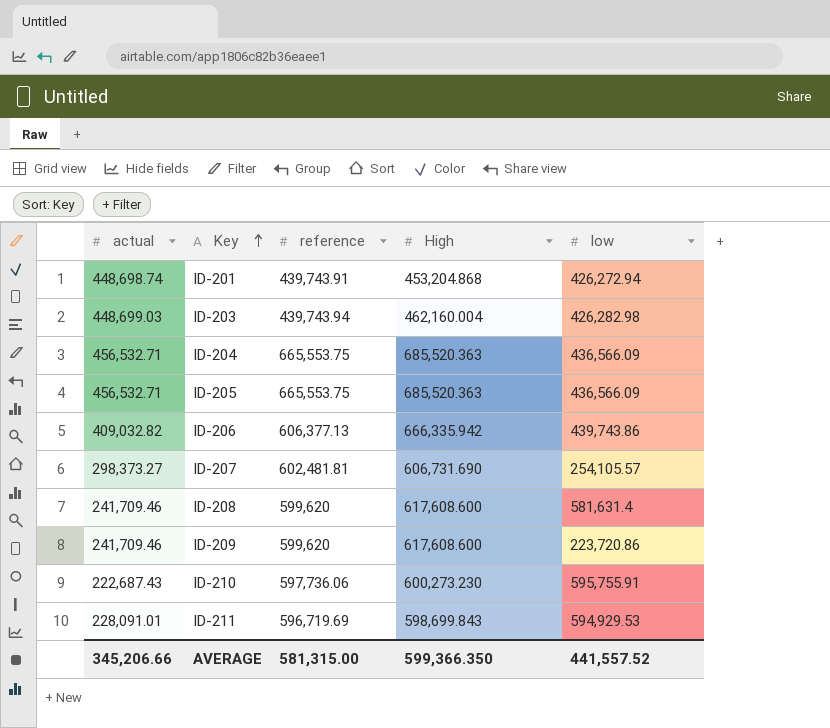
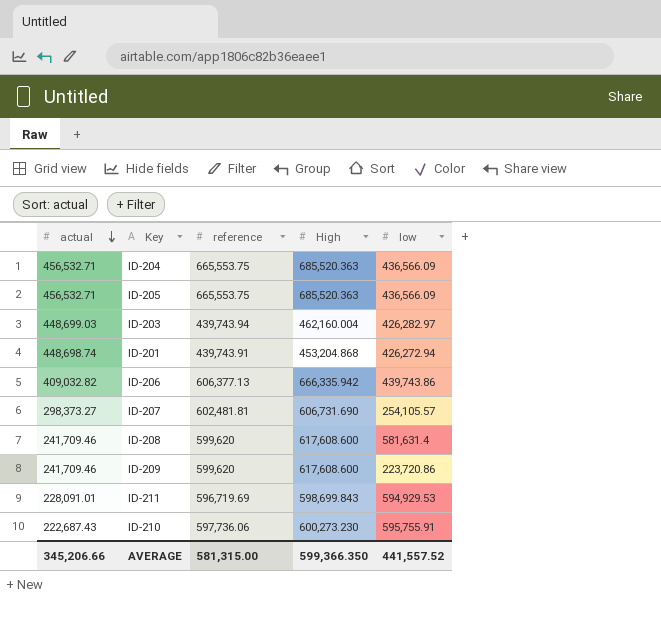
row order: Key ascending -> actual descending
ID-203 | low: 426,282.98 -> 426,282.97

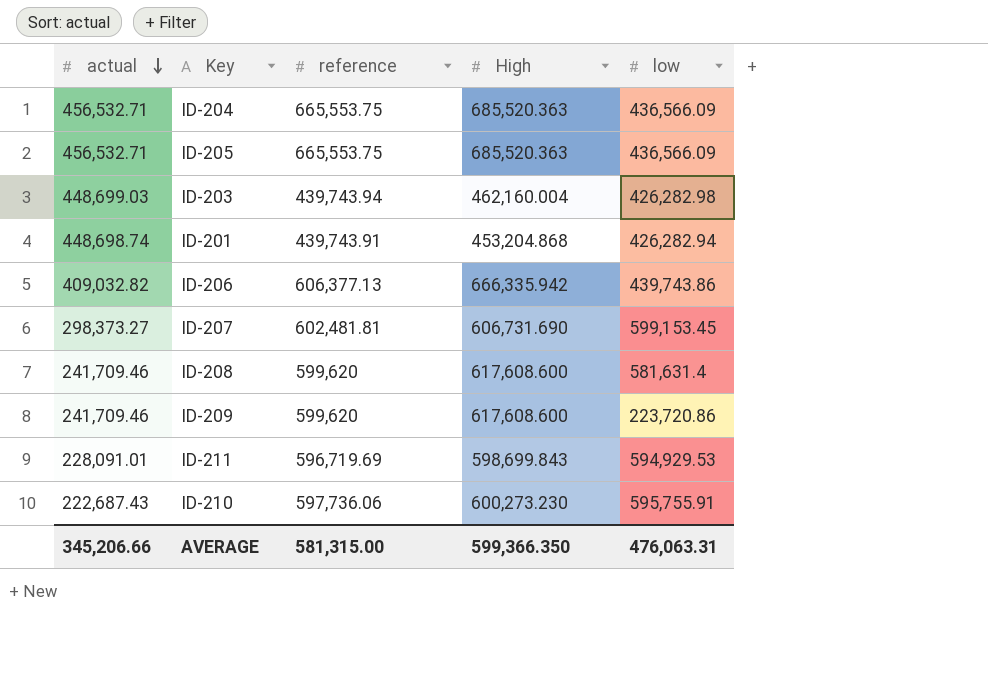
ID-203 | low: 426,282.97 -> 426,282.98
ID-201 | low: 426,272.94 -> 426,282.94
ID-207 | low: 254,105.57 -> 599,153.45
AVERAGE | low: 441,557.52 -> 476,063.31

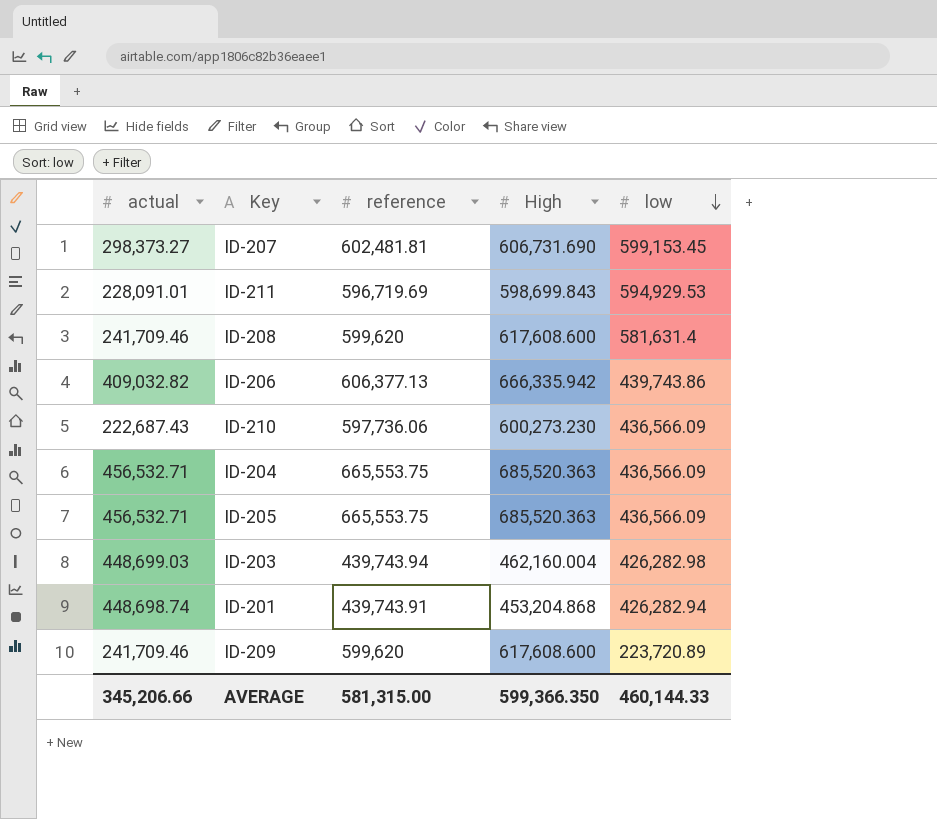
row order: actual descending -> low descending
ID-210 | low: 595,755.91 -> 436,566.09
ID-209 | low: 223,720.86 -> 223,720.89
AVERAGE | low: 476,063.31 -> 460,144.33

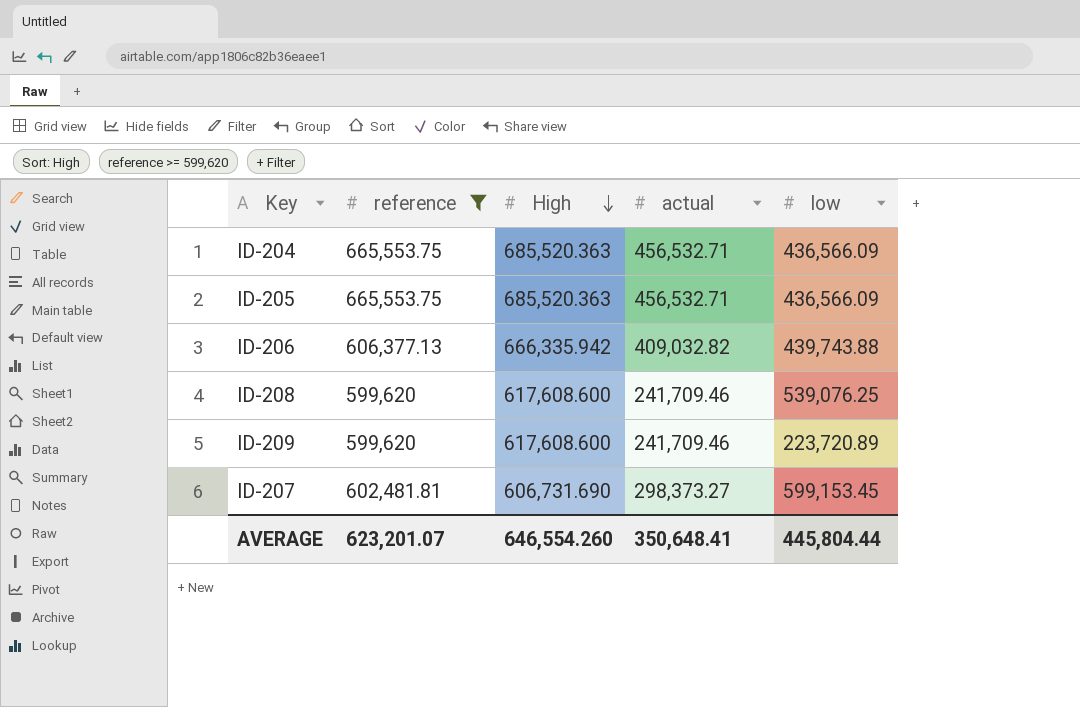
filter: none -> reference >= 599,620
row order: low descending -> High descending
column actual | position: 1 -> 4
ID-206 | low: 439,743.86 -> 439,743.88
ID-208 | low: 581,631.4 -> 539,076.25
AVERAGE | reference: 581,315.00 -> 623,201.07
AVERAGE | High: 599,366.350 -> 646,554.260
AVERAGE | actual: 345,206.66 -> 350,648.41
AVERAGE | low: 460,144.33 -> 445,804.44

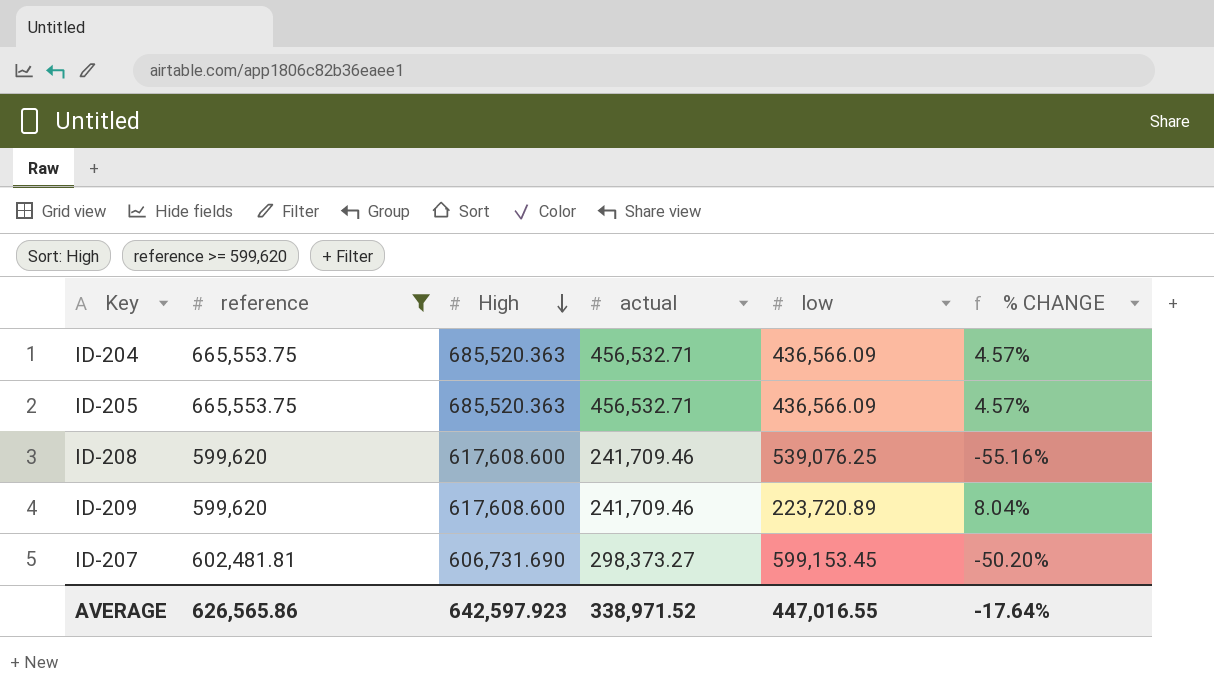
column % CHANGE | formula: none -> ([actual] - [low]) / [low]
row ID-206: 606,377.13 | 666,335.942 | 409,032.82 | 439,743.88 -> none
AVERAGE | reference: 623,201.07 -> 626,565.86
AVERAGE | High: 646,554.260 -> 642,597.923
AVERAGE | actual: 350,648.41 -> 338,971.52
AVERAGE | low: 445,804.44 -> 447,016.55

